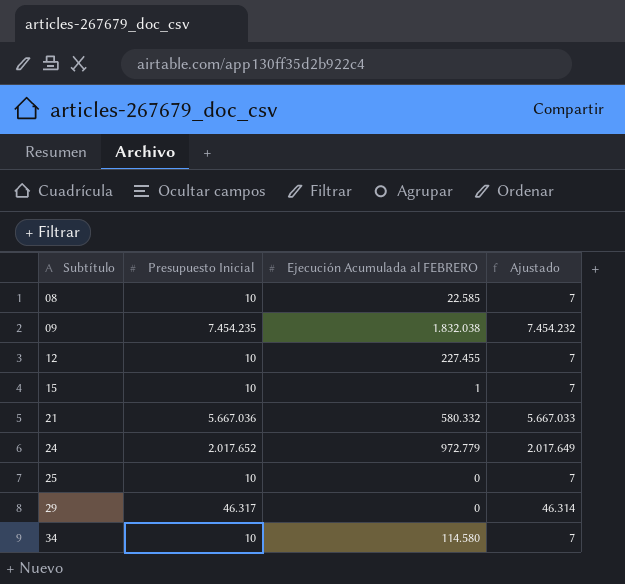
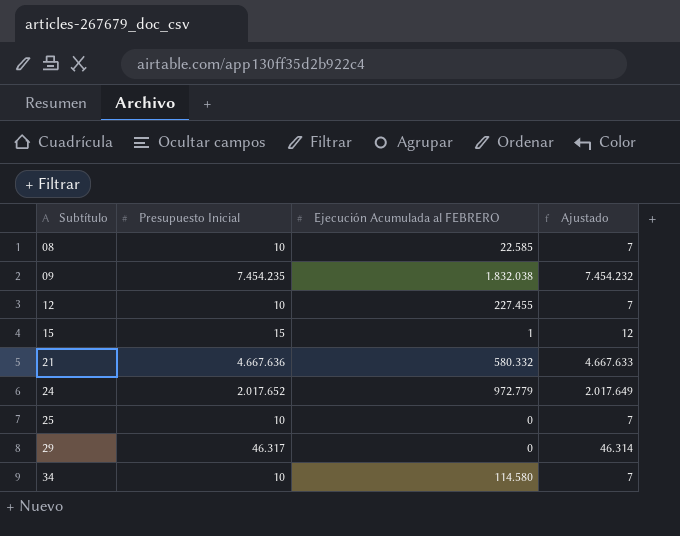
15 | Presupuesto Inicial: 10 -> 15
15 | Ajustado: 7 -> 12
21 | Presupuesto Inicial: 5.667.036 -> 4.667.636
21 | Ajustado: 5.667.033 -> 4.667.633

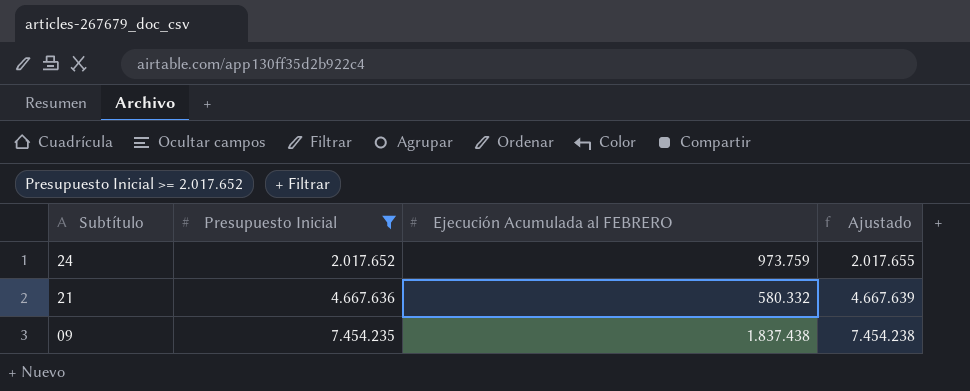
filter: none -> Presupuesto Inicial >= 2.017.652
row order: Subtítulo ascending -> Subtítulo descending
column Ajustado | formula: [Presupuesto Inicial] - 3 -> [Presupuesto Inicial] + 3
24 | Ejecución Acumulada al FEBRERO: 972.779 -> 973.759
09 | Ejecución Acumulada al FEBRERO: 1.832.038 -> 1.837.438

